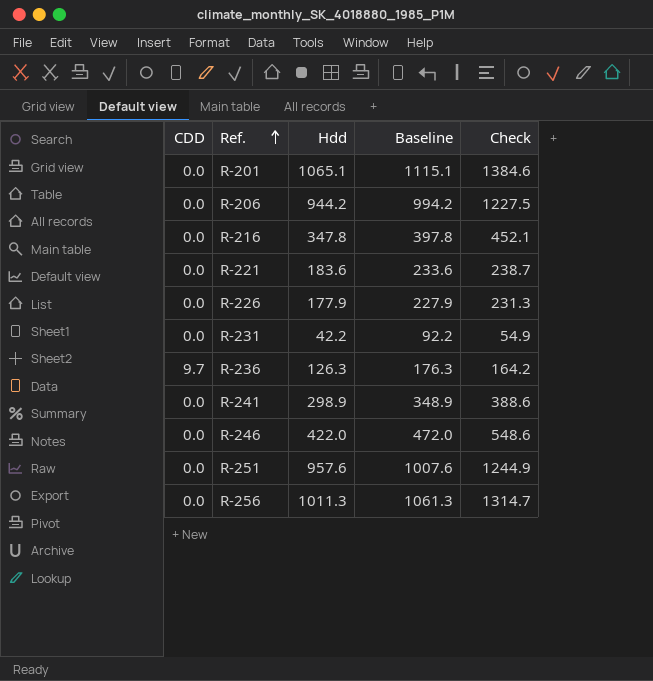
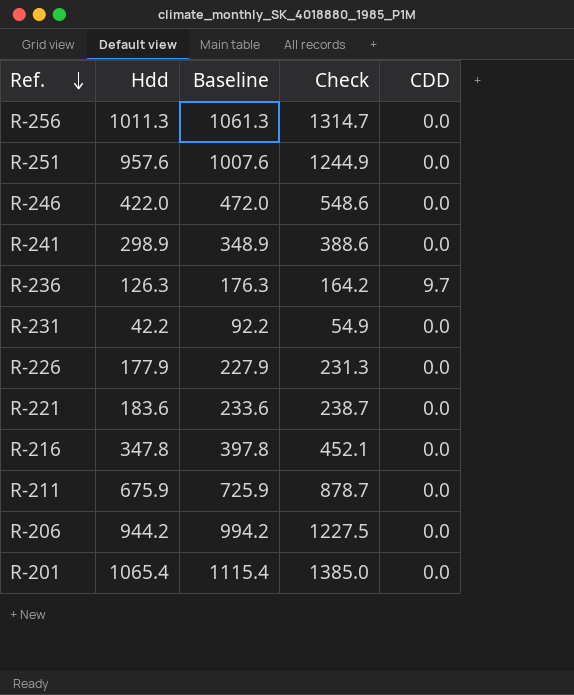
row order: Ref. ascending -> Ref. descending
column CDD | position: 1 -> 5
row R-211: none -> 675.9 | 725.9 | 878.7 | 0.0
R-201 | Hdd: 1065.1 -> 1065.4
R-201 | Baseline: 1115.1 -> 1115.4
R-201 | Check: 1384.6 -> 1385.0

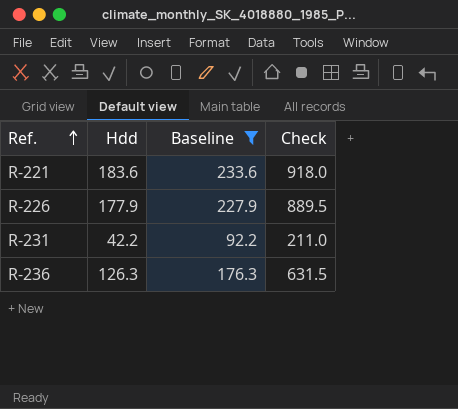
filter: none -> Baseline <= 233.6
row order: Ref. descending -> Ref. ascending
column CDD | position: 5 -> none
column Check | formula: [Hdd] * 1.3 -> [Hdd] * 5

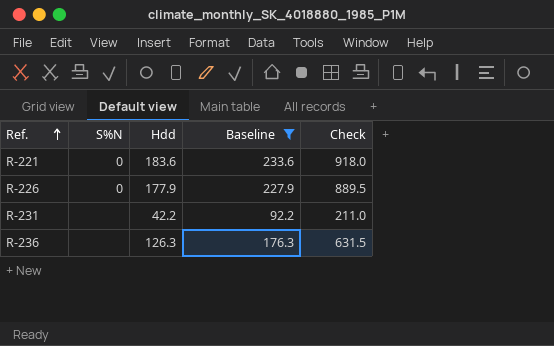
column S%N | position: none -> 2

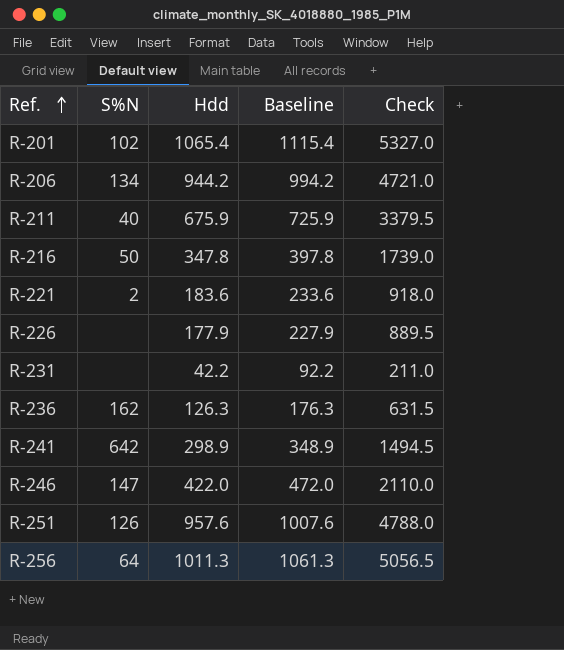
filter: Baseline <= 233.6 -> none
R-221 | S%N: 0 -> 2
R-226 | S%N: 0 -> none
R-236 | S%N: none -> 162

